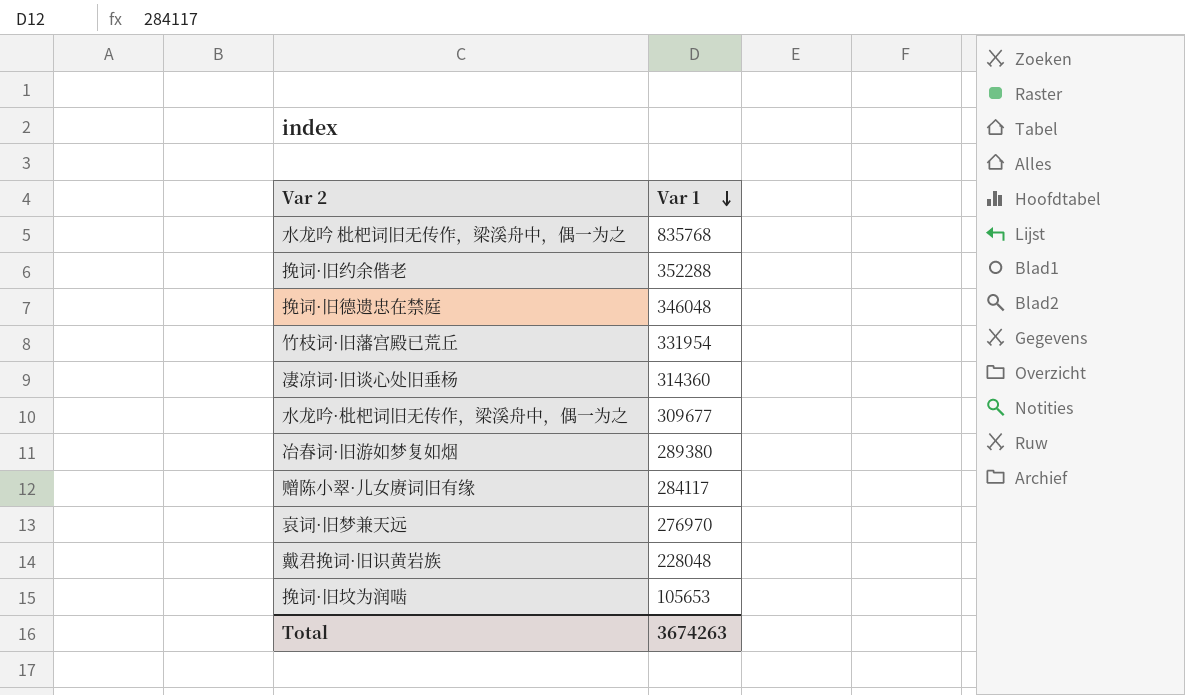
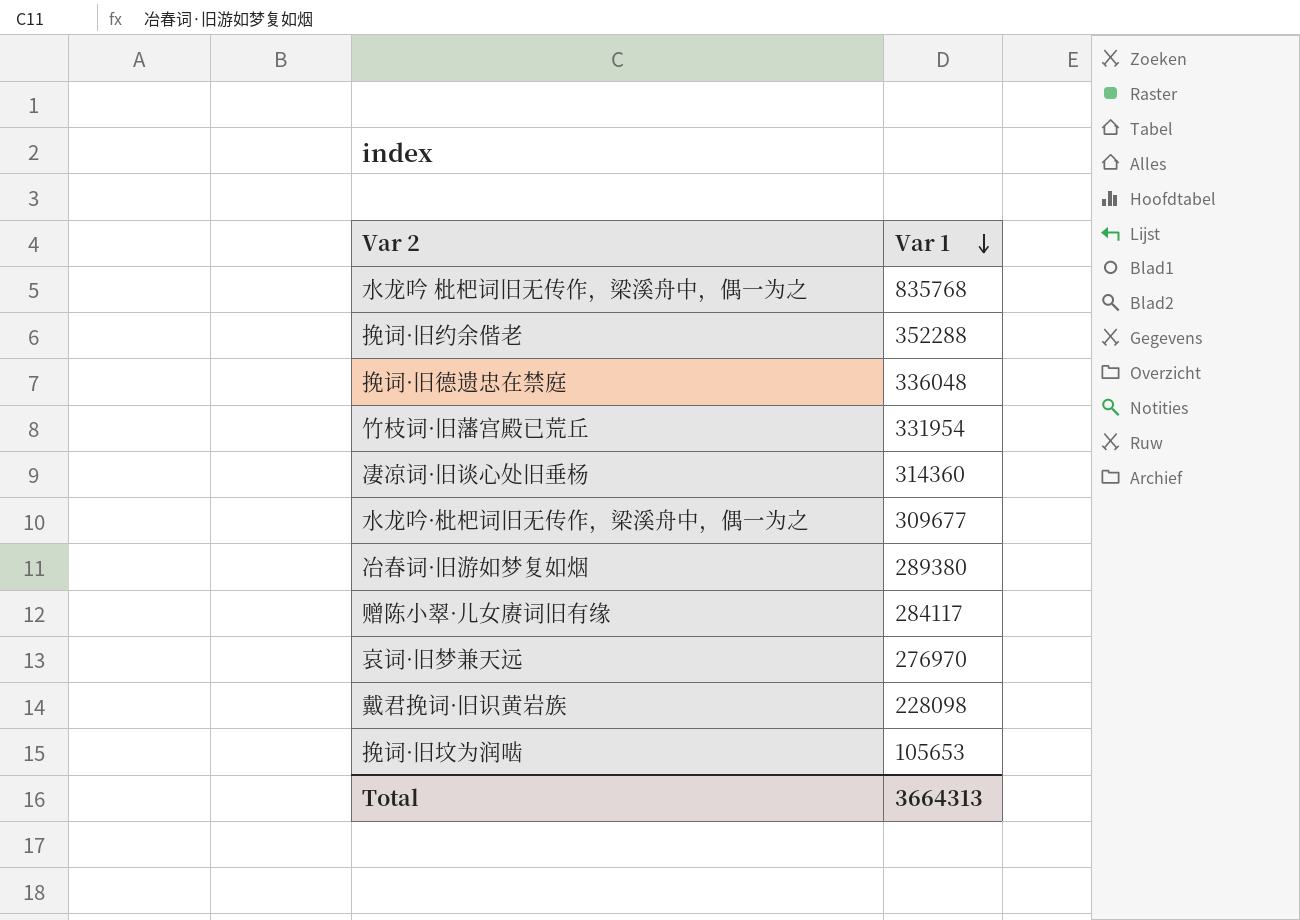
挽词·旧德遗忠在禁庭 | Var 1: 346048 -> 336048
戴君挽词·旧识黄岩族 | Var 1: 228048 -> 228098
Total | Var 1: 3674263 -> 3664313

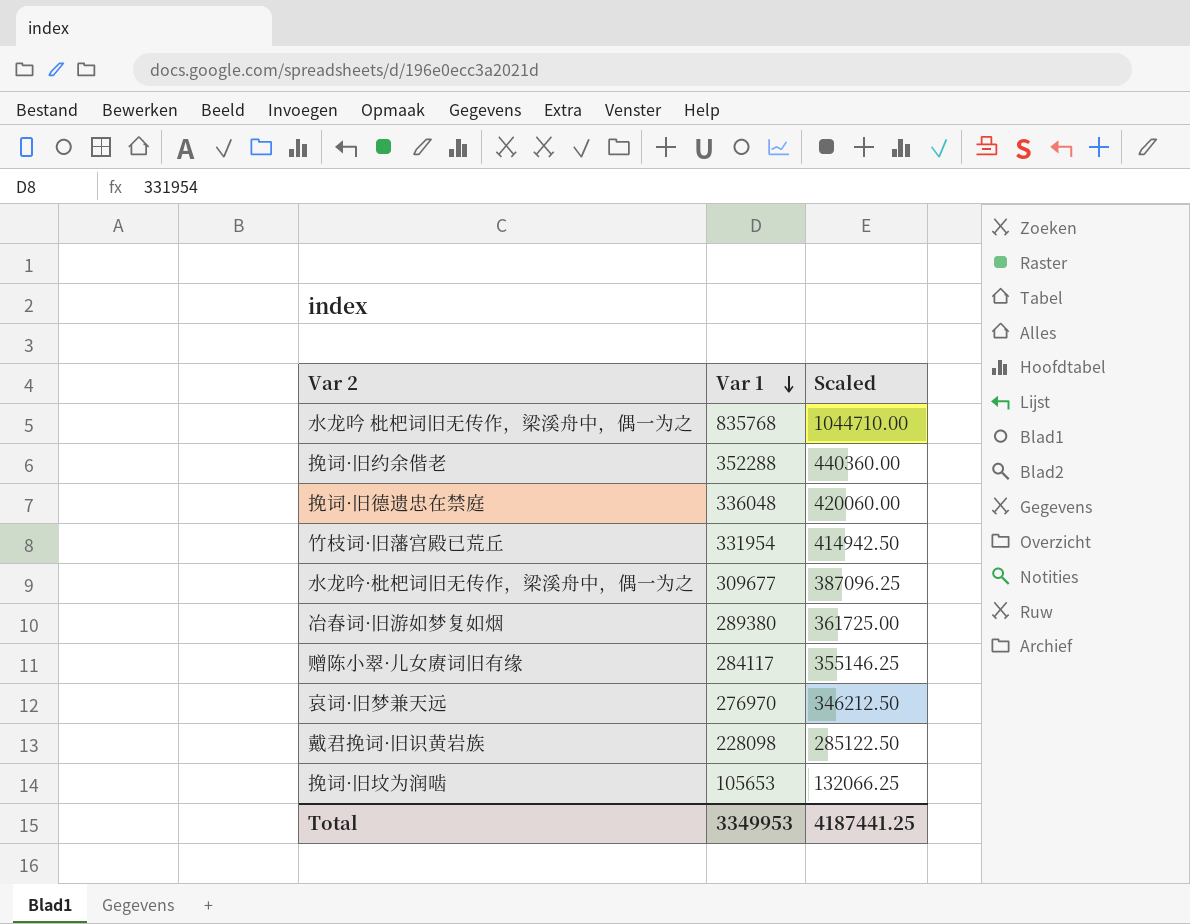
column Scaled | formula: none -> [Var 1] * 1.25
row 凄凉词·旧谈心处旧垂杨: 314360 -> none
Total | Var 1: 3664313 -> 3349953

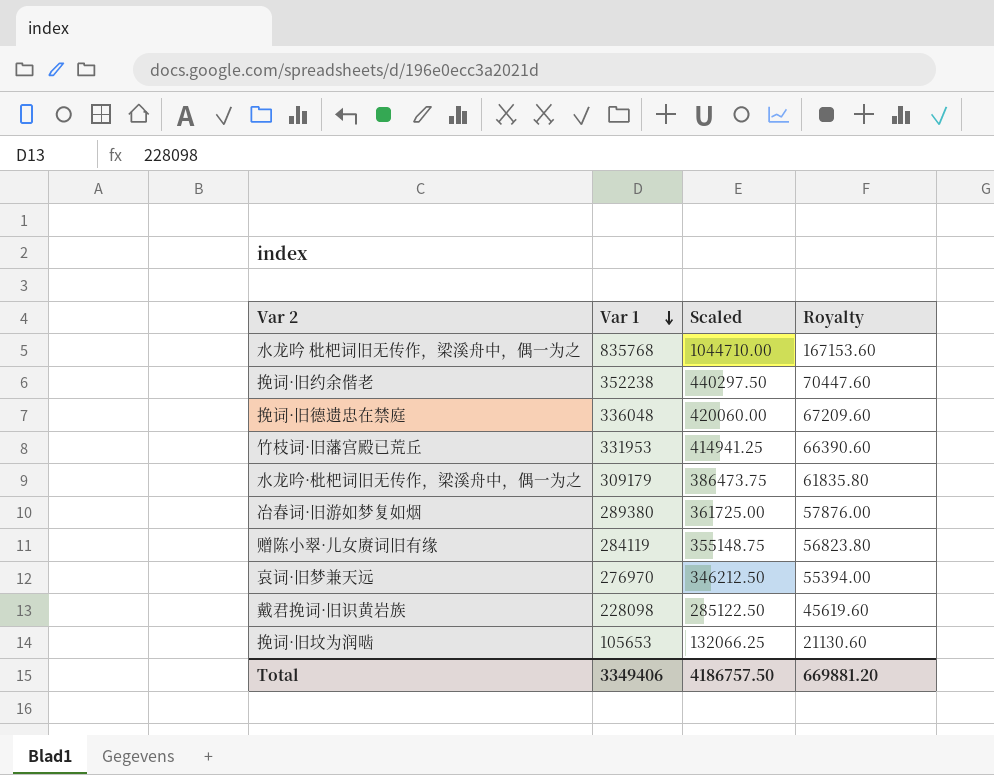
column Royalty | formula: none -> [Var 1] * 0.2
挽词·旧约余偕老 | Var 1: 352288 -> 352238
挽词·旧约余偕老 | Scaled: 440360.00 -> 440297.50
竹枝词·旧藩宫殿已荒丘 | Var 1: 331954 -> 331953
竹枝词·旧藩宫殿已荒丘 | Scaled: 414942.50 -> 414941.25
水龙吟·枇杷词旧无传作，梁溪舟中，偶一为之 | Var 1: 309677 -> 309179
水龙吟·枇杷词旧无传作，梁溪舟中，偶一为之 | Scaled: 387096.25 -> 386473.75
赠陈小翠·儿女赓词旧有缘 | Var 1: 284117 -> 284119
赠陈小翠·儿女赓词旧有缘 | Scaled: 355146.25 -> 355148.75
Total | Var 1: 3349953 -> 3349406
Total | Scaled: 4187441.25 -> 4186757.50

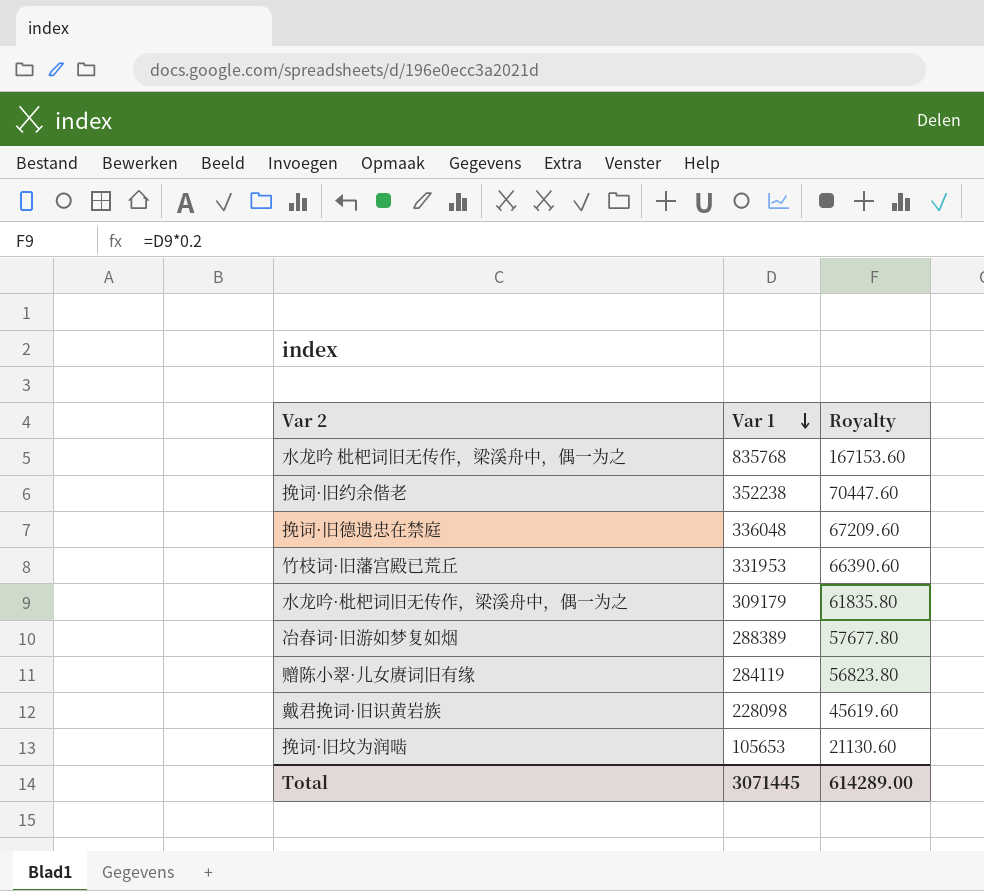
column Scaled | formula: [Var 1] * 1.25 -> none
row 哀词·旧梦兼天远: 276970 | 346212.50 | 55394.00 -> none
冶春词·旧游如梦复如烟 | Var 1: 289380 -> 288389
冶春词·旧游如梦复如烟 | Royalty: 57876.00 -> 57677.80
Total | Var 1: 3349406 -> 3071445
Total | Royalty: 669881.20 -> 614289.00

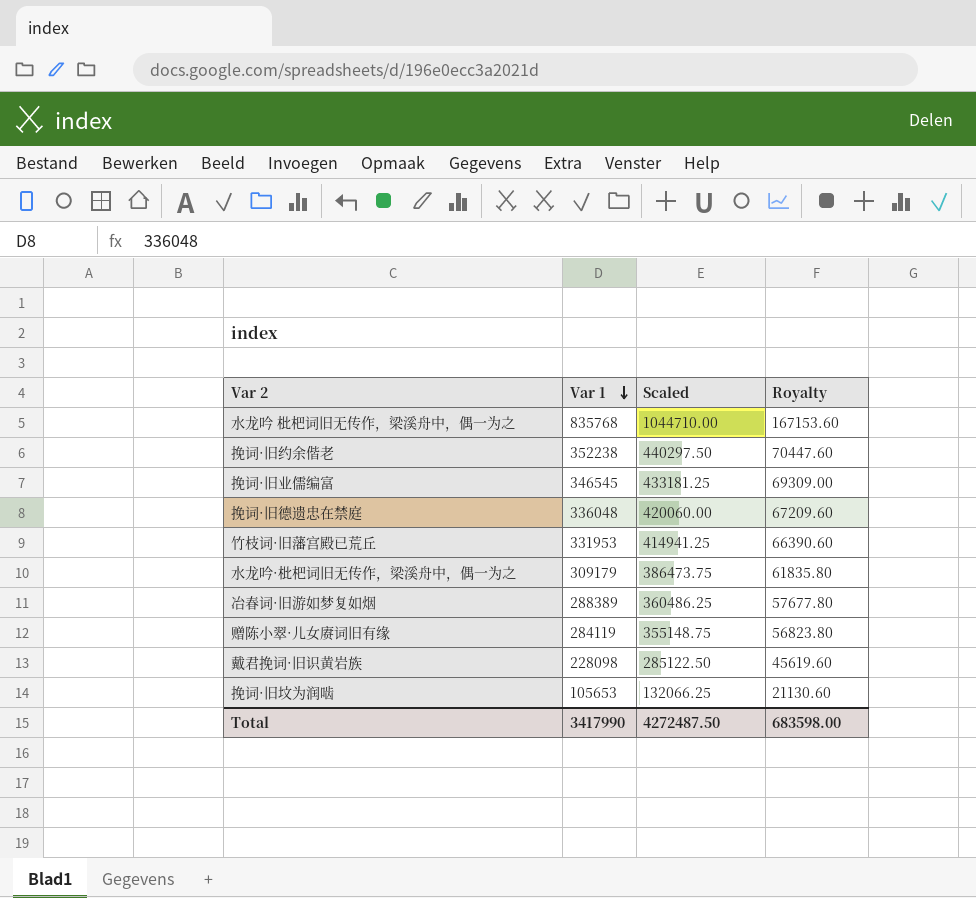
column Scaled | formula: none -> [Var 1] * 1.25
row 挽词·旧业儒编富: none -> 346545 | 433181.25 | 69309.00
Total | Var 1: 3071445 -> 3417990
Total | Royalty: 614289.00 -> 683598.00

